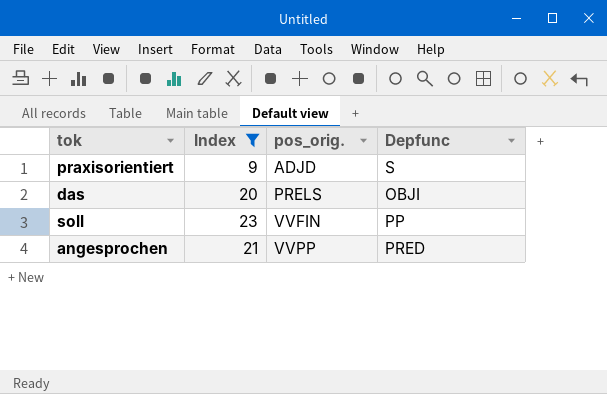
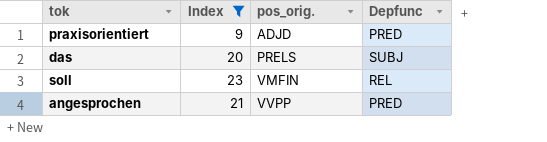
praxisorientiert | Depfunc: S -> PRED
das | Depfunc: OBJI -> SUBJ
soll | pos_orig.: VVFIN -> VMFIN
soll | Depfunc: PP -> REL

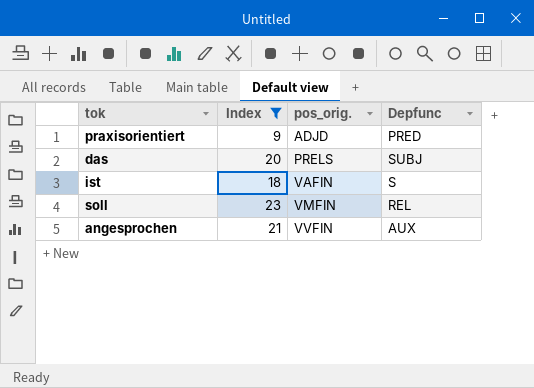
row ist: none -> 18 | VAFIN | S
angesprochen | pos_orig.: VVPP -> VVFIN
angesprochen | Depfunc: PRED -> AUX

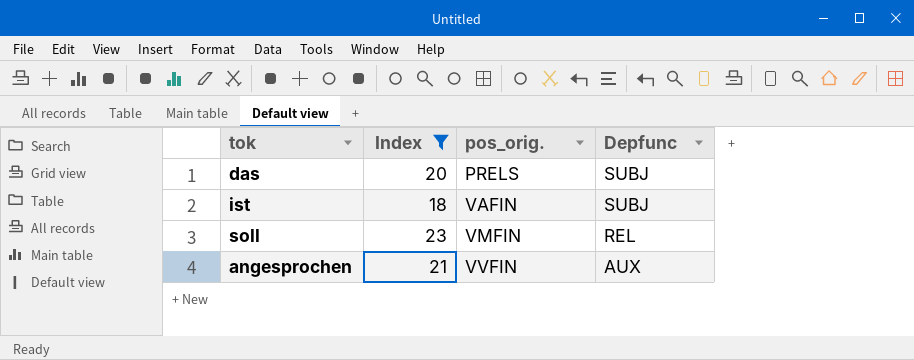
row praxisorientiert: 9 | ADJD | PRED -> none
ist | Depfunc: S -> SUBJ

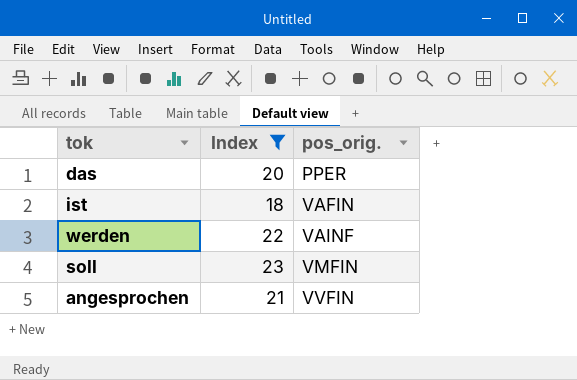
column Depfunc | position: 4 -> none
das | pos_orig.: PRELS -> PPER
row werden: none -> 22 | VAINF

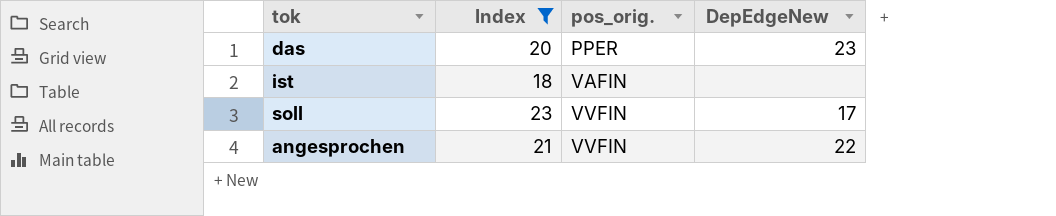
column DepEdgeNew | position: none -> 4
row werden: 22 | VAINF -> none
soll | pos_orig.: VMFIN -> VVFIN

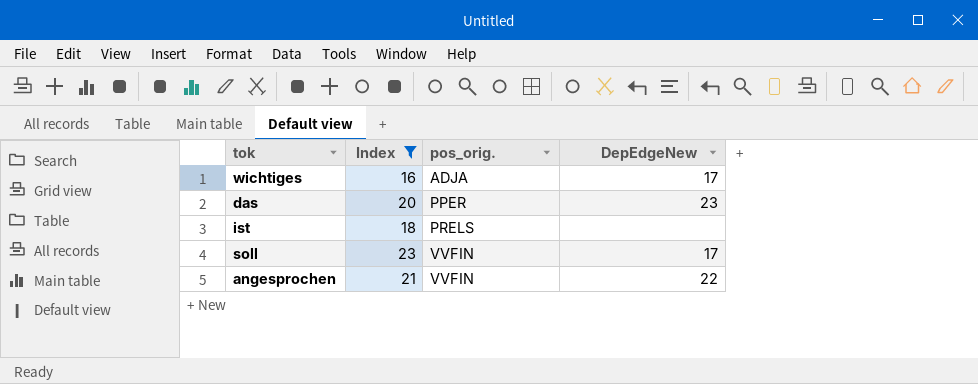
row wichtiges: none -> 16 | ADJA | 17
ist | pos_orig.: VAFIN -> PRELS

